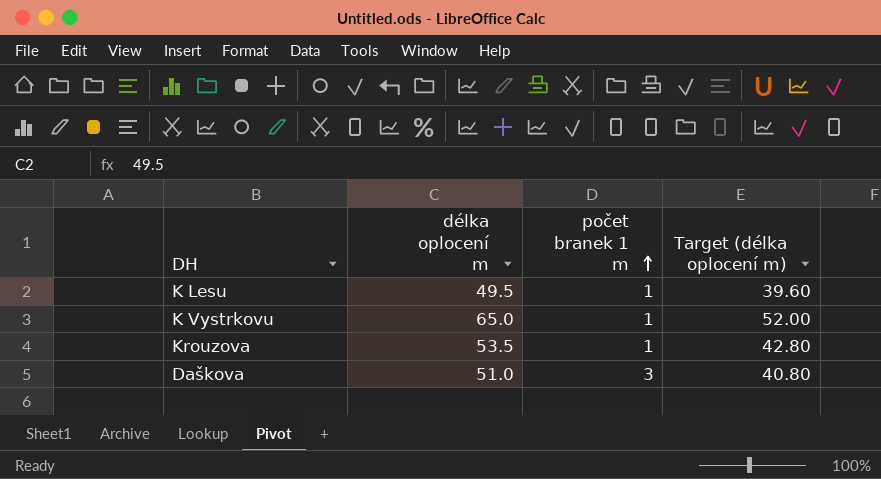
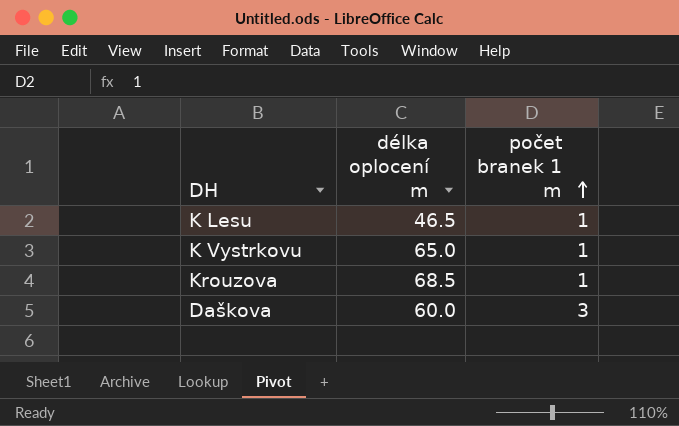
column Target (délka oplocení m) | formula: [délka oplocení m] * 0.8 -> none
K Lesu | délka oplocení m: 49.5 -> 46.5
Krouzova | délka oplocení m: 53.5 -> 68.5
Daškova | délka oplocení m: 51.0 -> 60.0

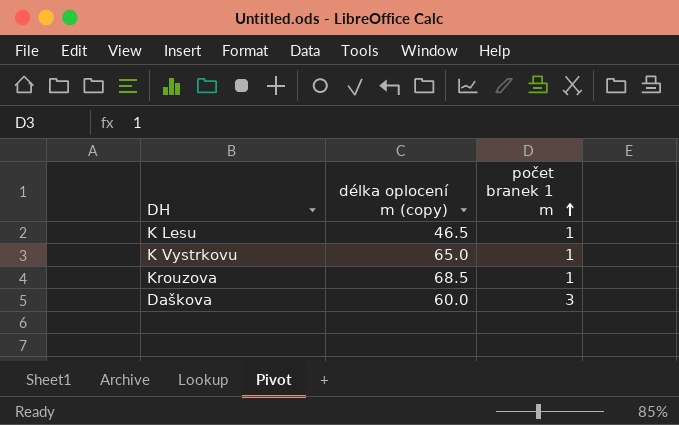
column name: délka oplocení m -> délka oplocení m (copy)

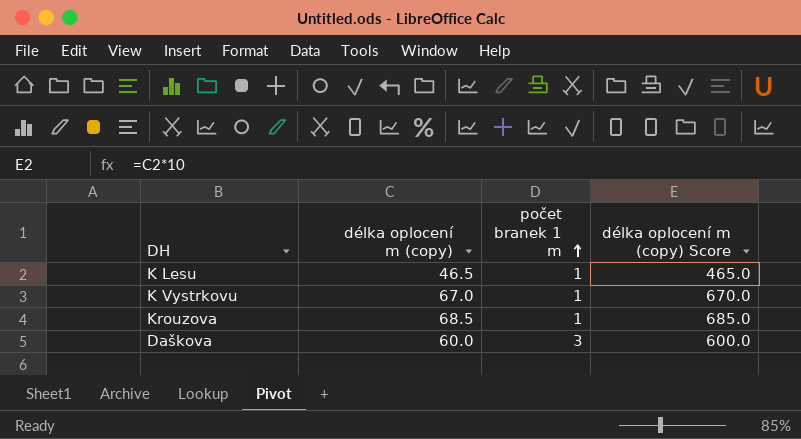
column délka oplocení m (copy) Score | formula: none -> [délka oplocení m (copy)] * 10
K Vystrkovu | délka oplocení m (copy): 65.0 -> 67.0

